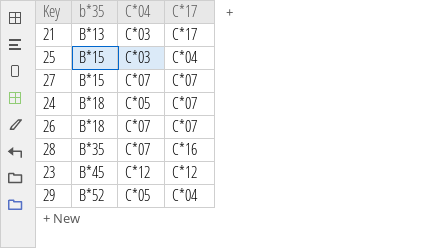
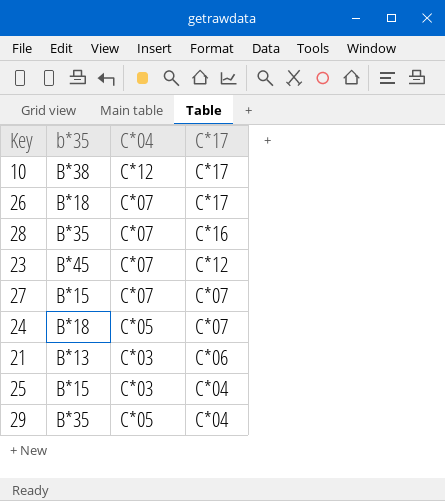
row order: b*35 ascending -> C*17 descending
row 10: none -> B*38 | C*12 | C*17
26 | C*17: C*07 -> C*17
23 | C*04: C*12 -> C*07
21 | C*17: C*17 -> C*06
29 | b*35: B*52 -> B*35

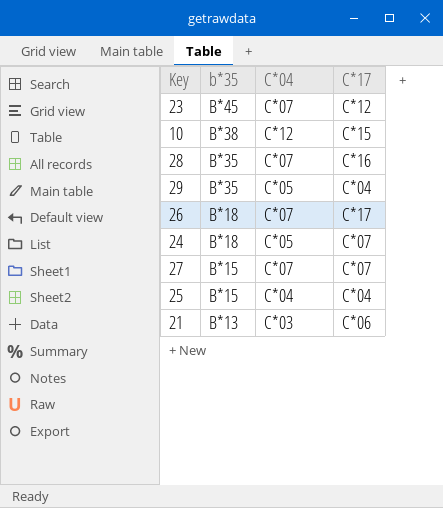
row order: C*17 descending -> b*35 descending
10 | C*17: C*17 -> C*15
25 | C*04: C*03 -> C*04

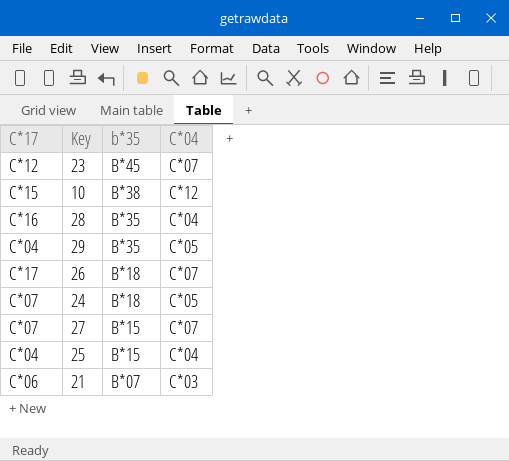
column C*17 | position: 4 -> 1
28 | C*04: C*07 -> C*04
21 | b*35: B*13 -> B*07

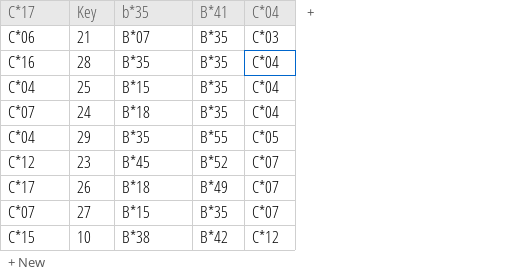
row order: b*35 descending -> C*04 ascending
column B*41 | position: none -> 4
24 | C*04: C*05 -> C*04

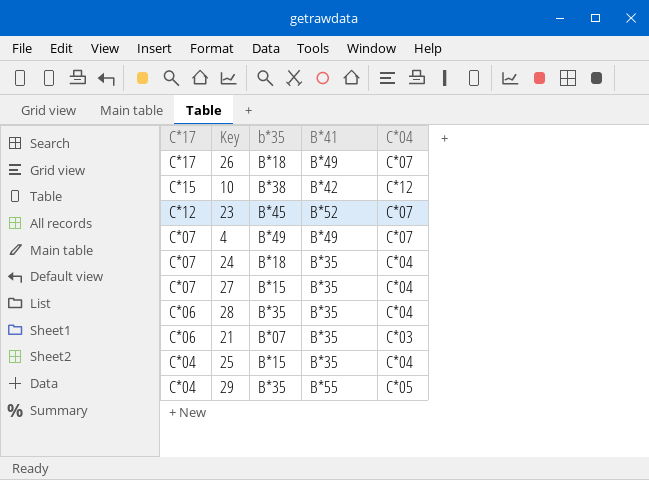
row order: C*04 ascending -> C*17 descending
row 4: none -> C*07 | B*49 | B*49 | C*07
27 | C*04: C*07 -> C*04
28 | C*17: C*16 -> C*06

